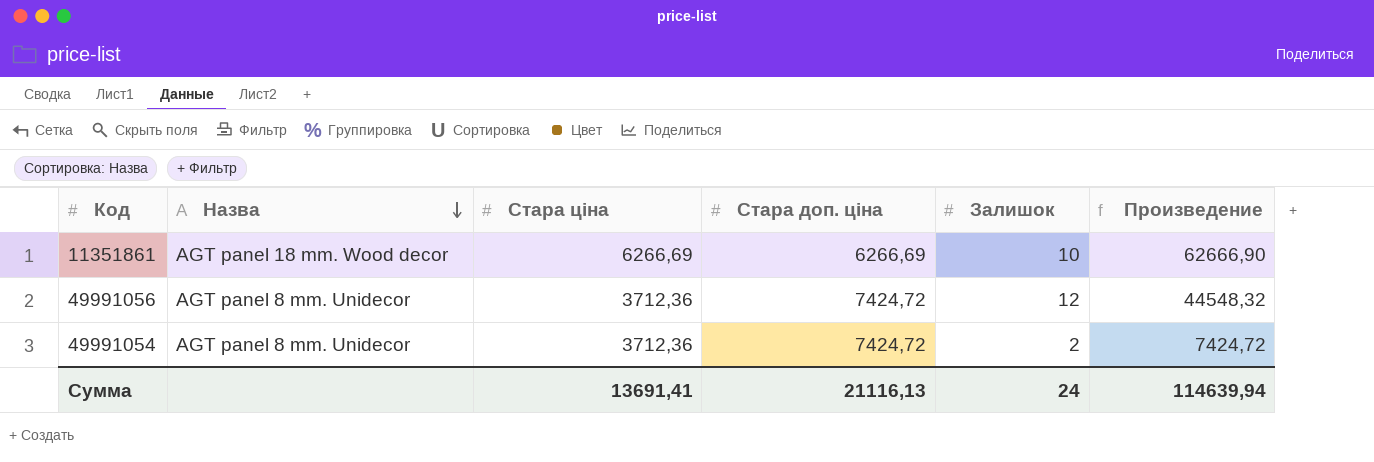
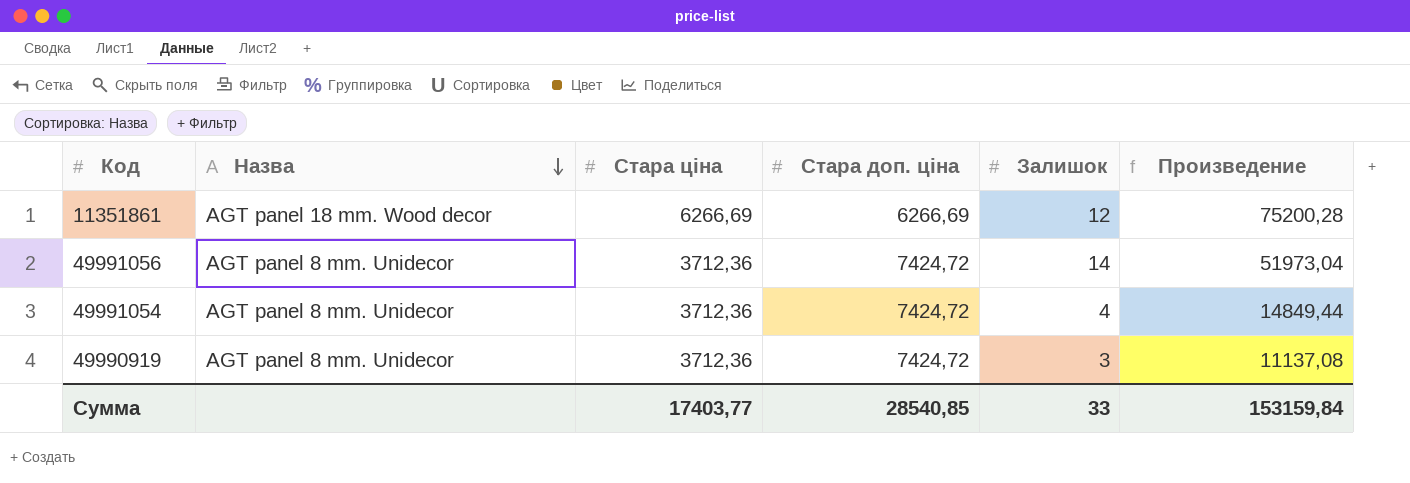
11351861 | Залишок: 10 -> 12
11351861 | Произведение: 62666,90 -> 75200,28
49991056 | Залишок: 12 -> 14
49991056 | Произведение: 44548,32 -> 51973,04
49991054 | Залишок: 2 -> 4
49991054 | Произведение: 7424,72 -> 14849,44
row 49990919: none -> AGT panel 8 mm. Unidecor | 3712,36 | 7424,72 | 3 | 11137,08
Сумма | Стара ціна: 13691,41 -> 17403,77
Сумма | Стара доп. ціна: 21116,13 -> 28540,85
Сумма | Залишок: 24 -> 33
Сумма | Произведение: 114639,94 -> 153159,84

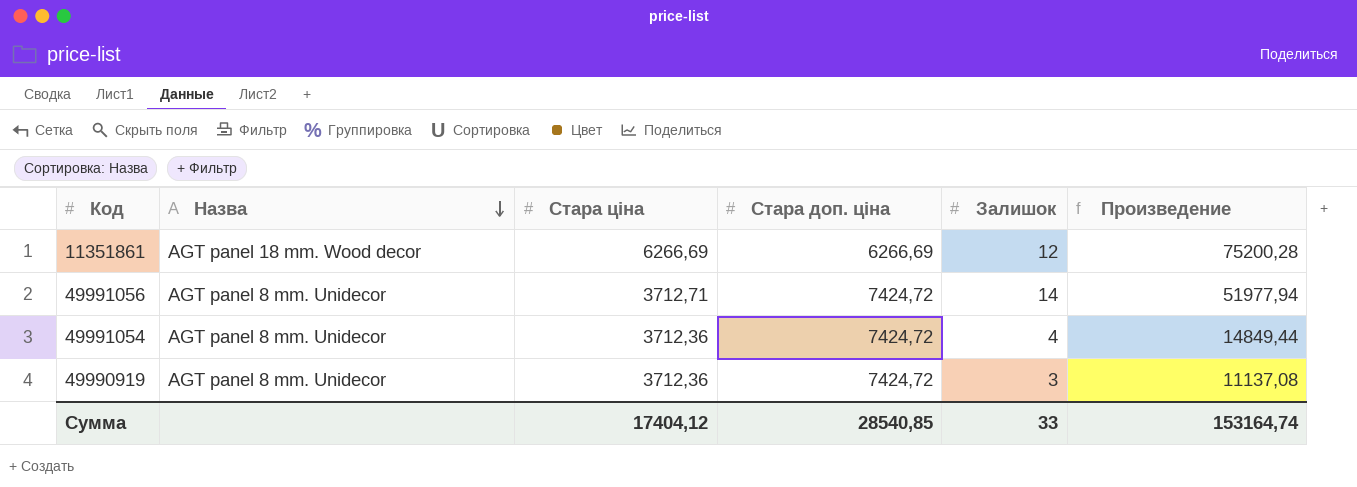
49991056 | Стара ціна: 3712,36 -> 3712,71
49991056 | Произведение: 51973,04 -> 51977,94
Сумма | Стара ціна: 17403,77 -> 17404,12
Сумма | Произведение: 153159,84 -> 153164,74

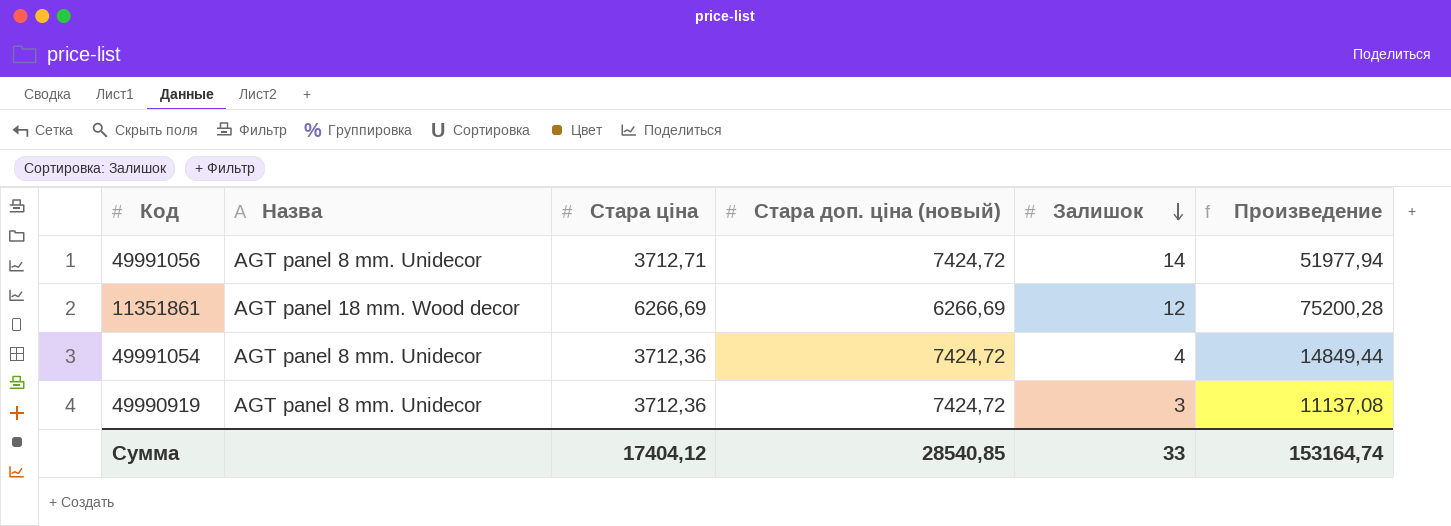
row order: Назва descending -> Залишок descending
column name: Стара доп. ціна -> Стара доп. ціна (новый)

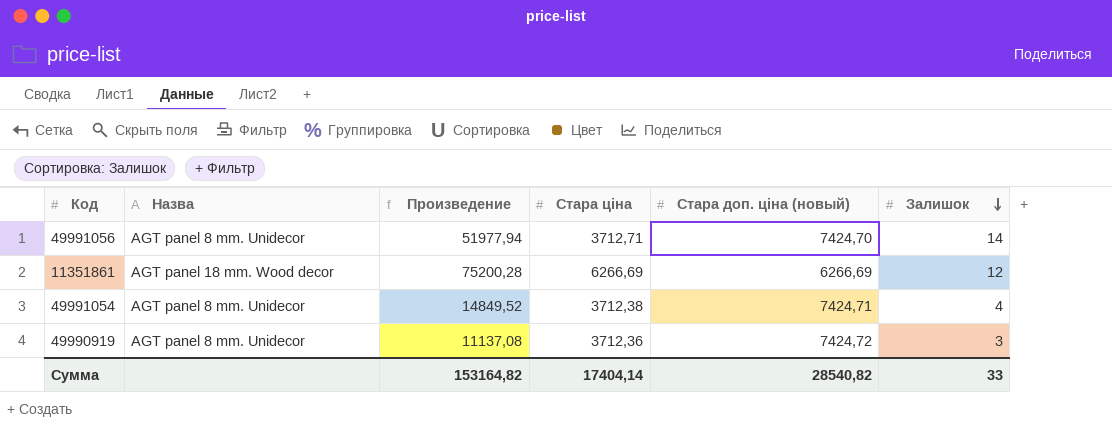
column Произведение | position: 6 -> 3
49991056 | Стара доп. ціна (новый): 7424,72 -> 7424,70
49991054 | Произведение: 14849,44 -> 14849,52
49991054 | Стара ціна: 3712,36 -> 3712,38
49991054 | Стара доп. ціна (новый): 7424,72 -> 7424,71
Сумма | Произведение: 153164,74 -> 153164,82
Сумма | Стара ціна: 17404,12 -> 17404,14
Сумма | Стара доп. ціна (новый): 28540,85 -> 28540,82

